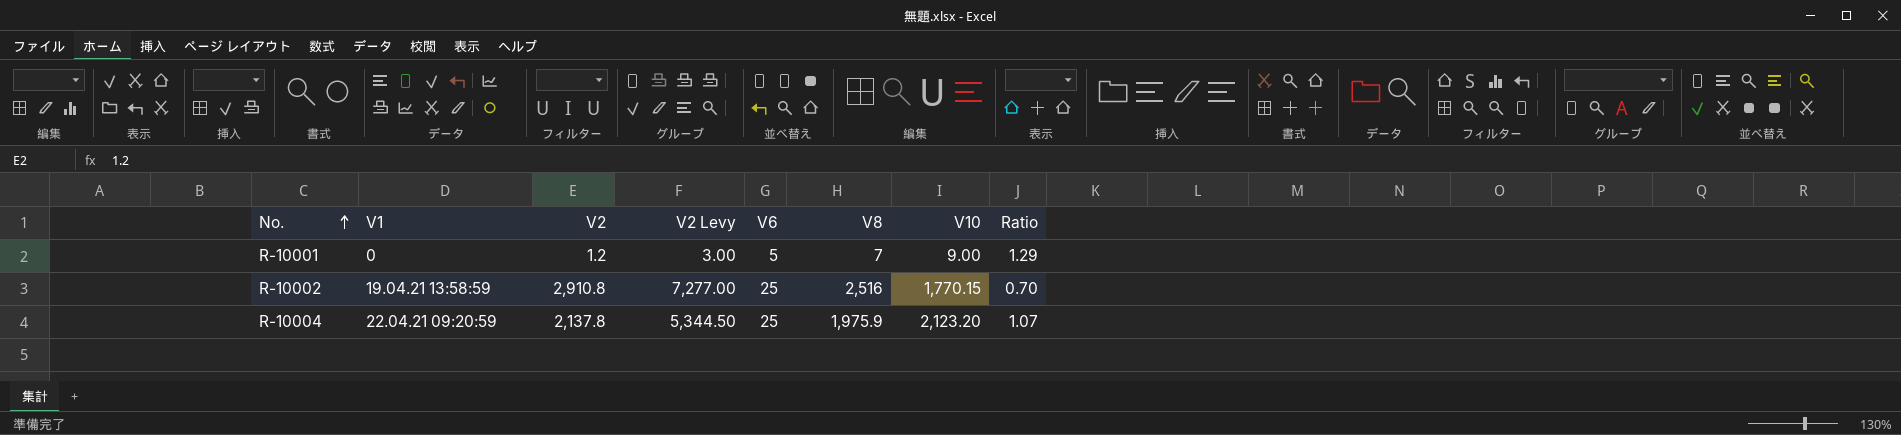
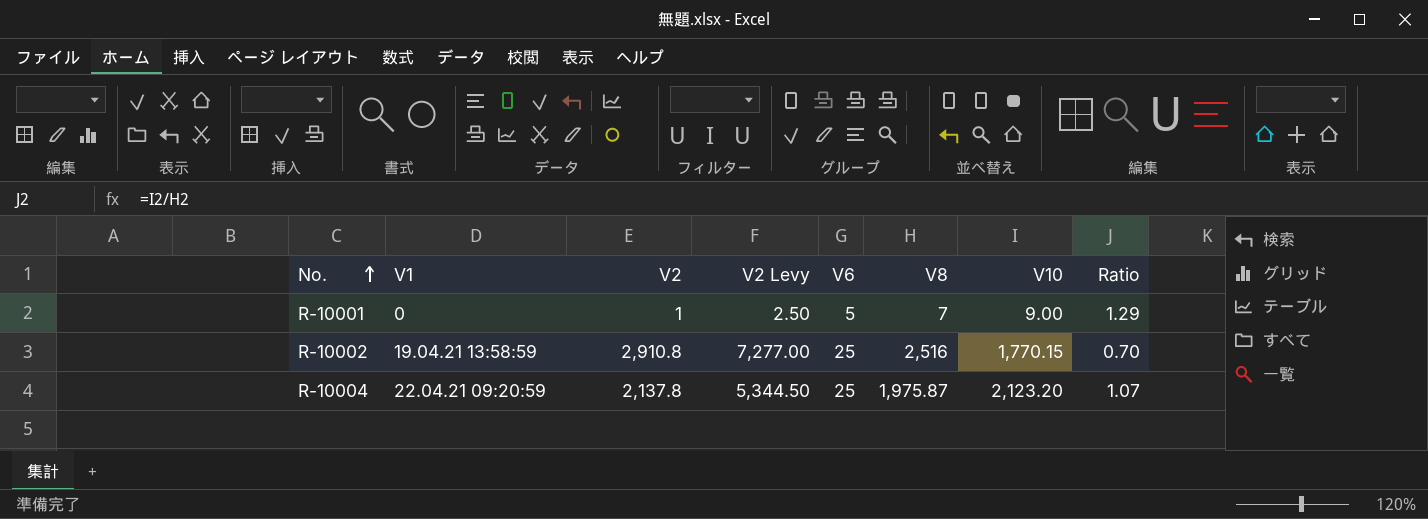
R-10001 | V2: 1.2 -> 1
R-10001 | V2 Levy: 3.00 -> 2.50
R-10004 | V8: 1,975.9 -> 1,975.87

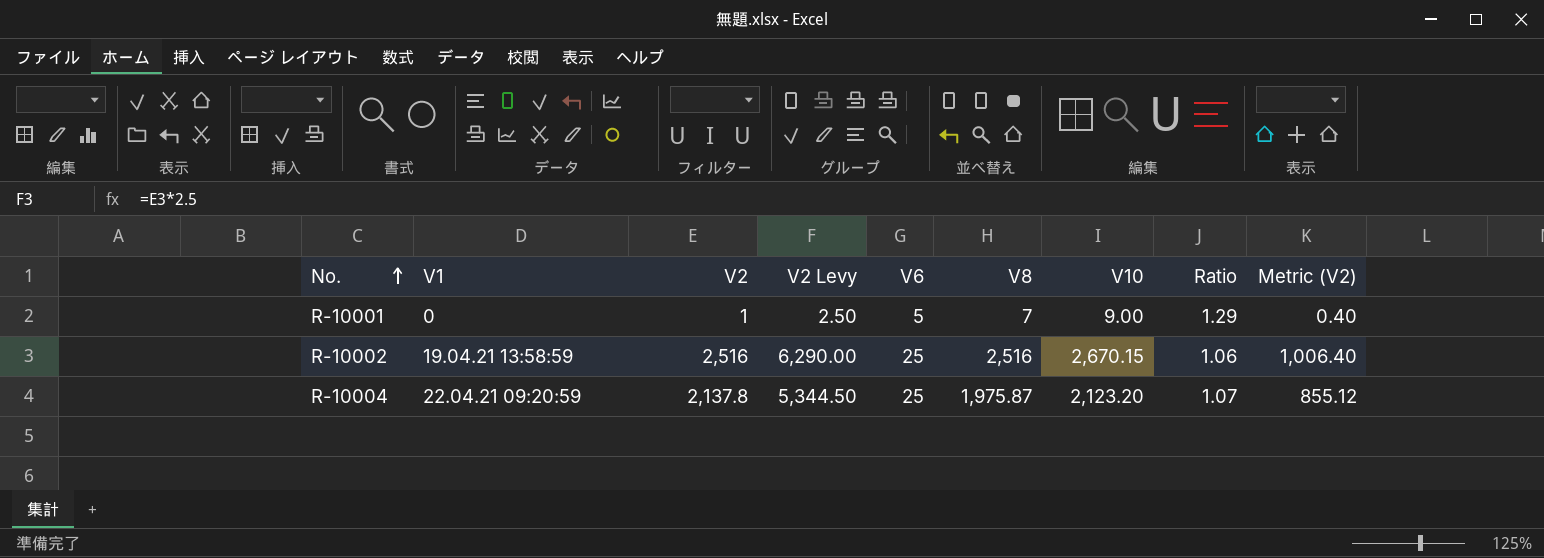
column Metric (V2) | formula: none -> [V2] * 0.4
R-10002 | V2: 2,910.8 -> 2,516
R-10002 | V2 Levy: 7,277.00 -> 6,290.00
R-10002 | V10: 1,770.15 -> 2,670.15
R-10002 | Ratio: 0.70 -> 1.06

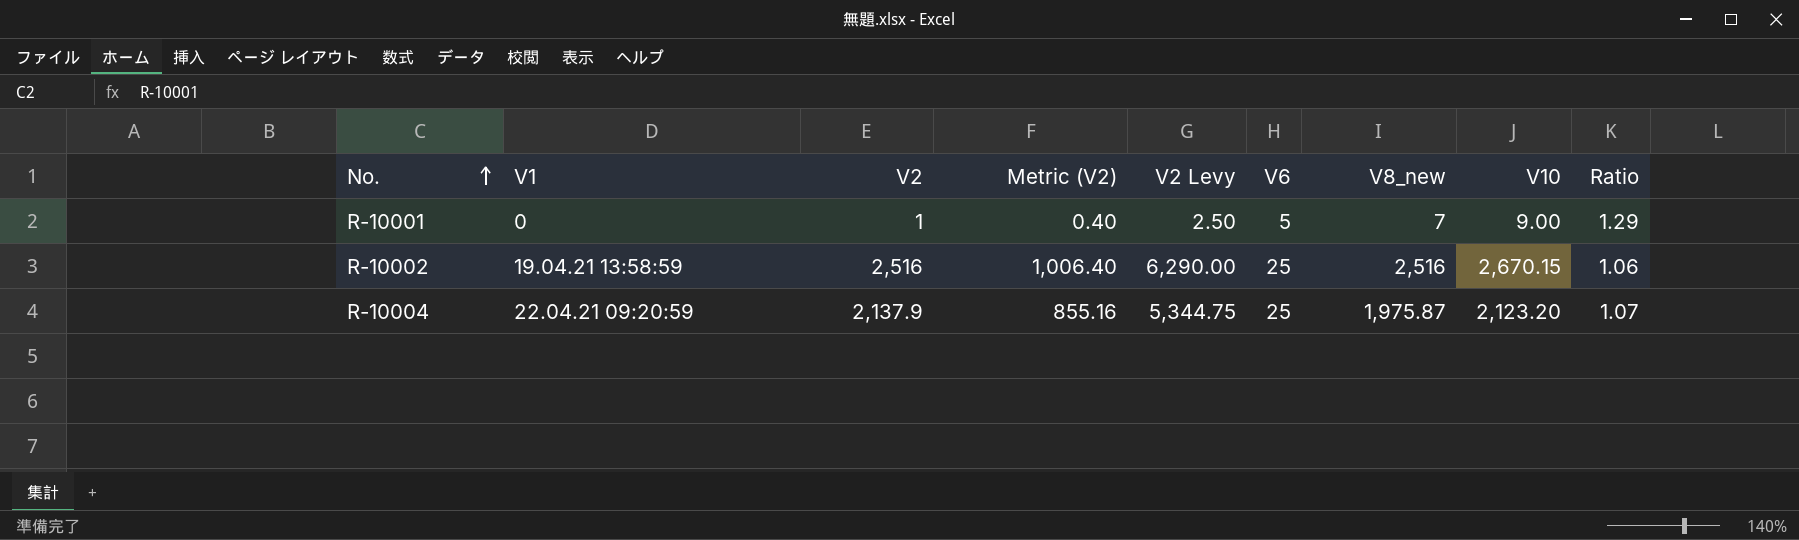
column Metric (V2) | position: 9 -> 4
column name: V8 -> V8_new
R-10004 | V2: 2,137.8 -> 2,137.9
R-10004 | Metric (V2): 855.12 -> 855.16
R-10004 | V2 Levy: 5,344.50 -> 5,344.75

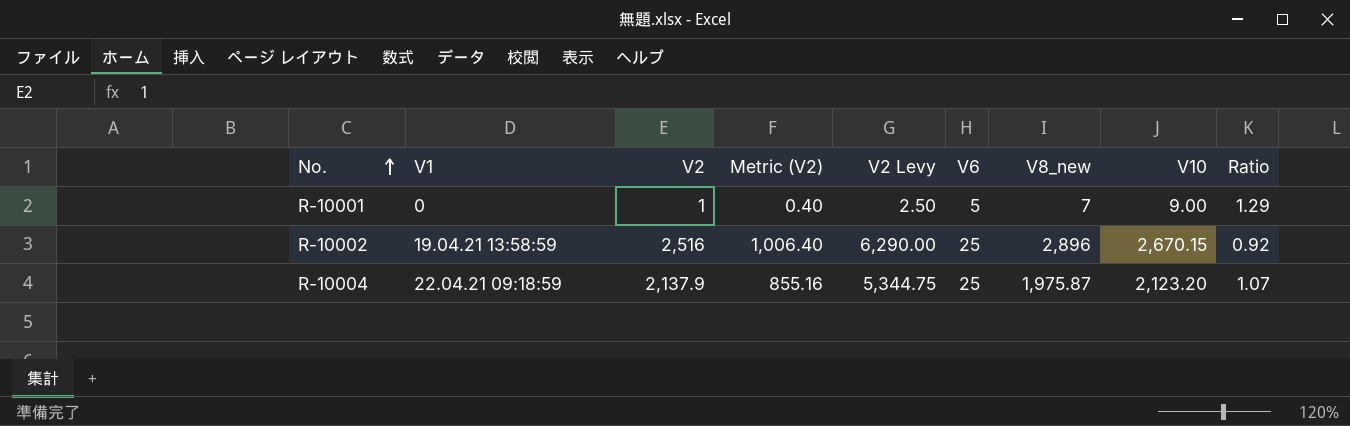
R-10002 | V8_new: 2,516 -> 2,896
R-10002 | Ratio: 1.06 -> 0.92
R-10004 | V1: 22.04.21 09:20:59 -> 22.04.21 09:18:59

